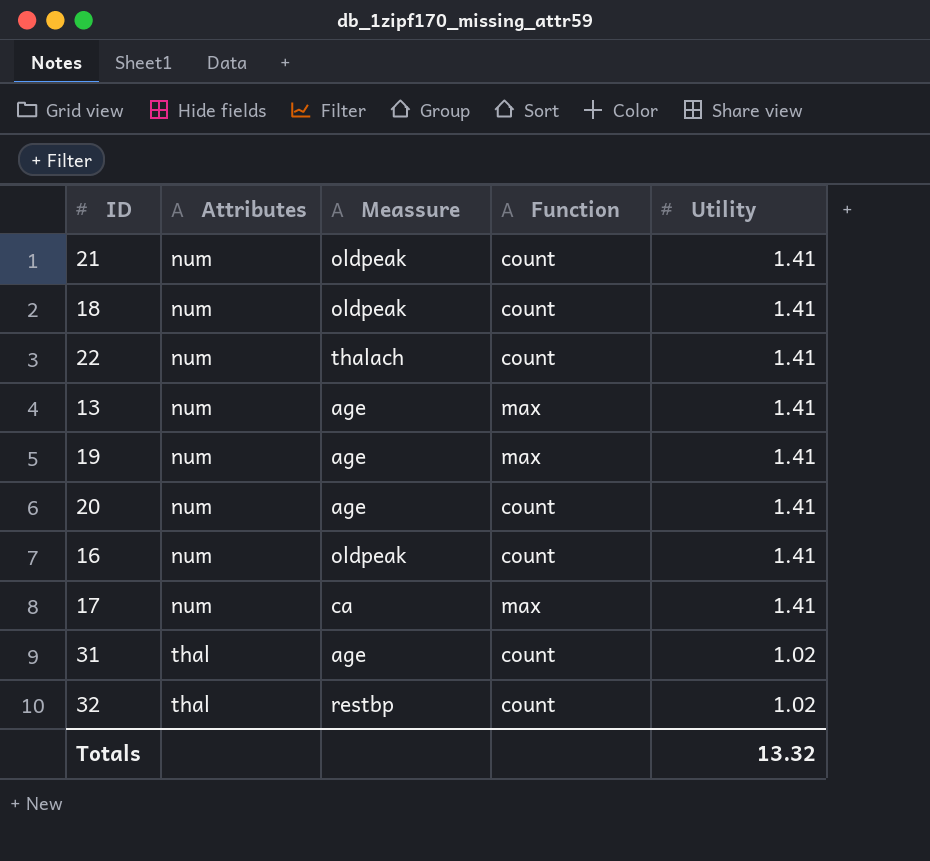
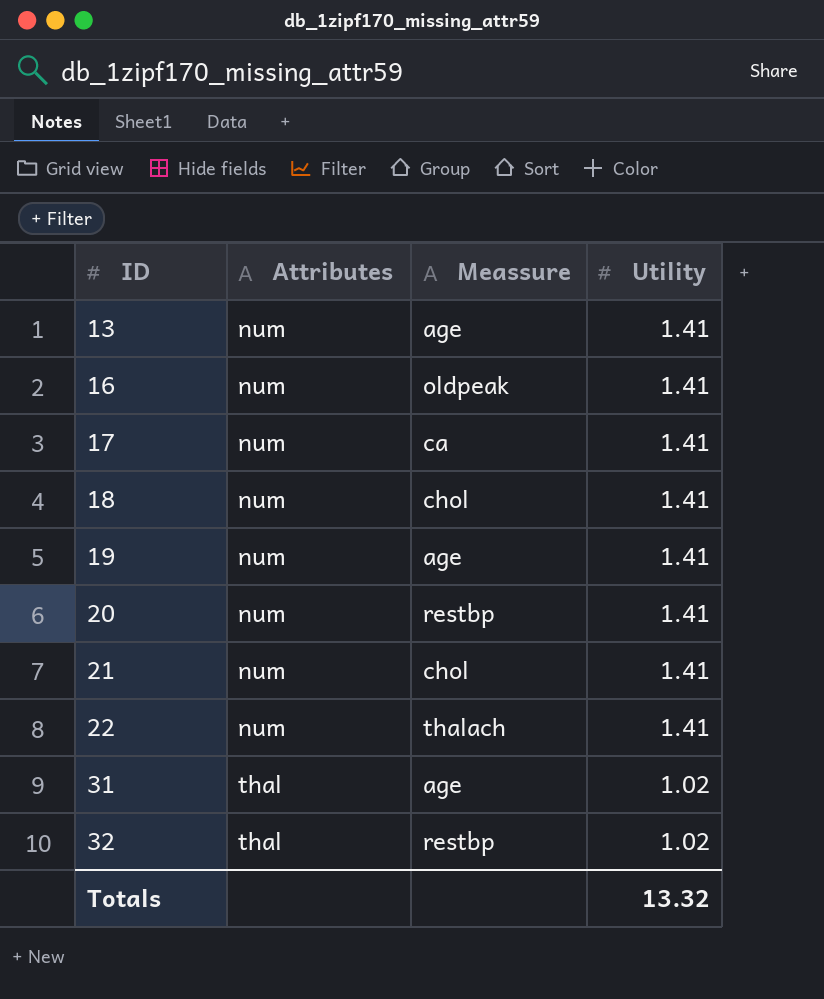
row order: Attributes ascending -> ID ascending
column Function | position: 4 -> none
18 | Meassure: oldpeak -> chol
20 | Meassure: age -> restbp
21 | Meassure: oldpeak -> chol

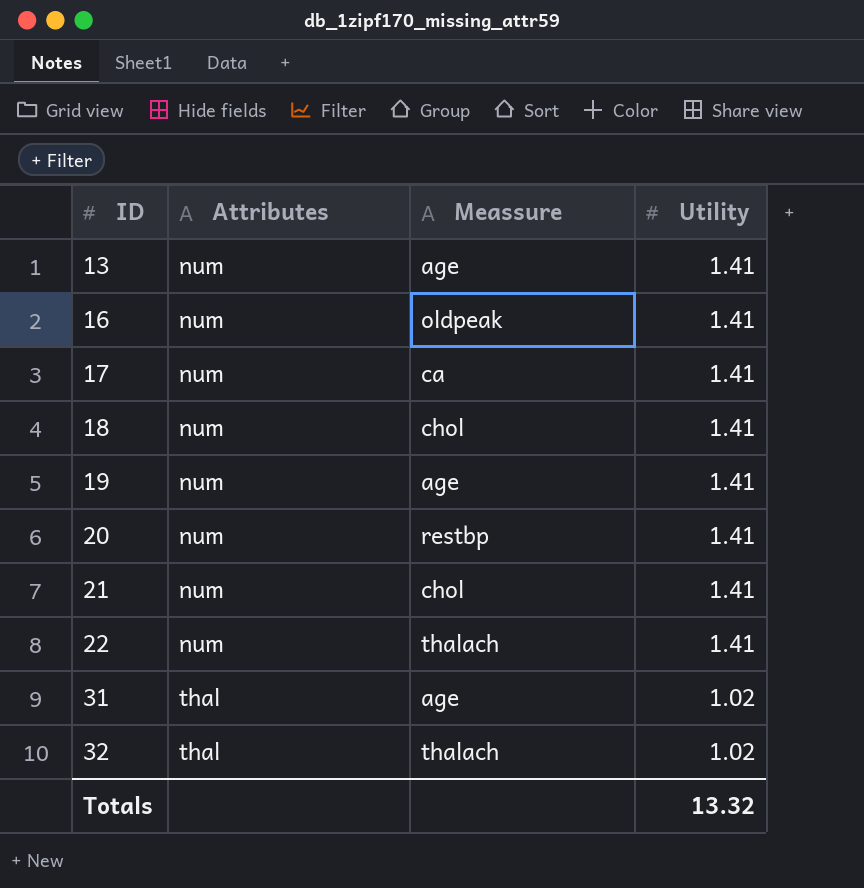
32 | Meassure: restbp -> thalach

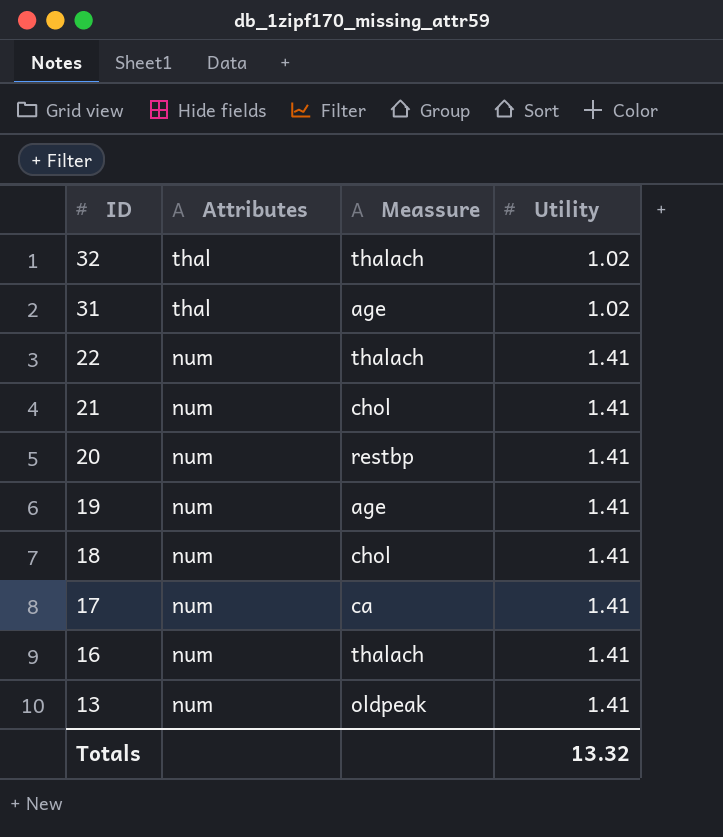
row order: ID ascending -> ID descending
16 | Meassure: oldpeak -> thalach
13 | Meassure: age -> oldpeak

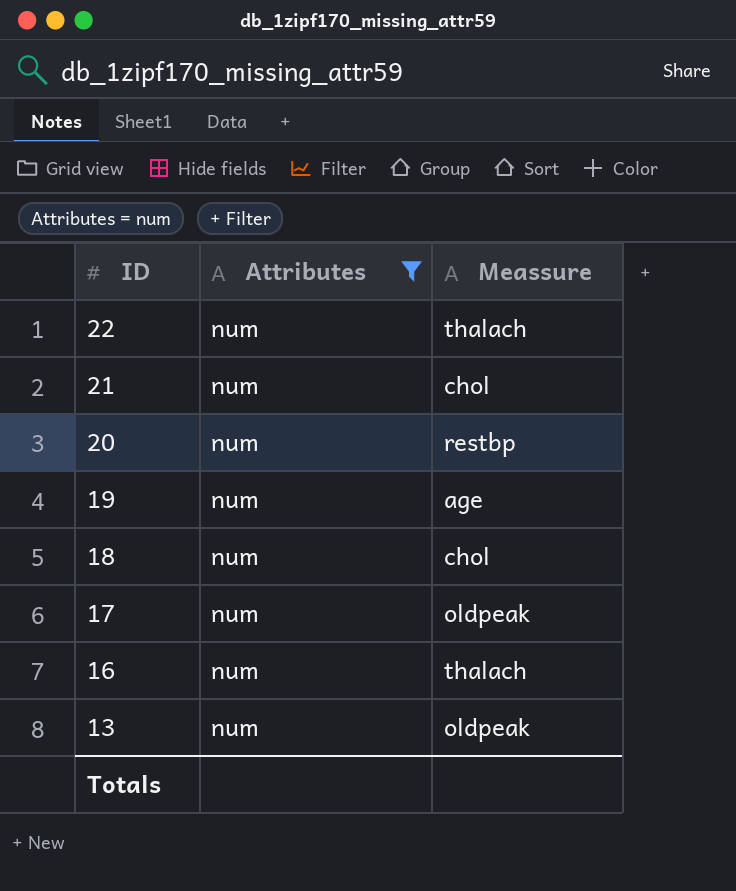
filter: none -> Attributes = num
column Utility | position: 4 -> none
17 | Meassure: ca -> oldpeak

